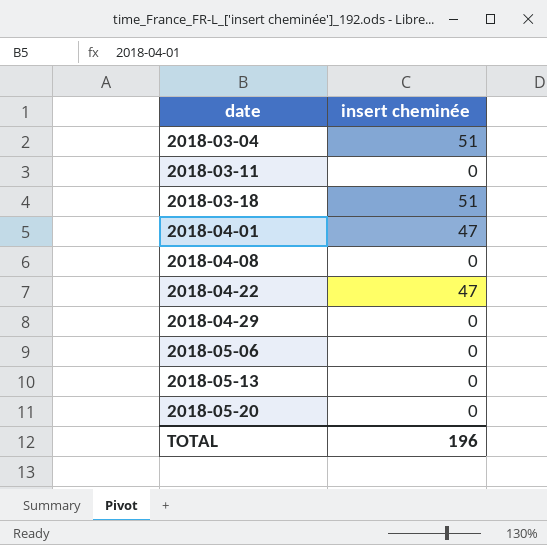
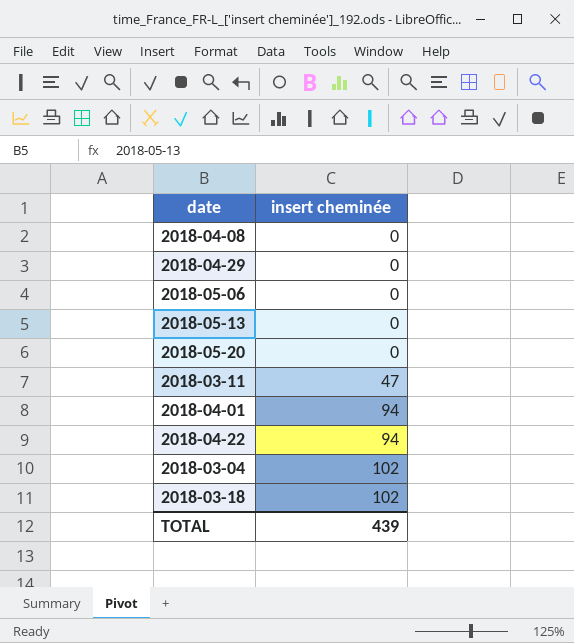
row order: date ascending -> insert cheminée ascending
2018-03-11 | insert cheminée: 0 -> 47
2018-04-01 | insert cheminée: 47 -> 94
2018-04-22 | insert cheminée: 47 -> 94
2018-03-04 | insert cheminée: 51 -> 102
2018-03-18 | insert cheminée: 51 -> 102
TOTAL | insert cheminée: 196 -> 439

